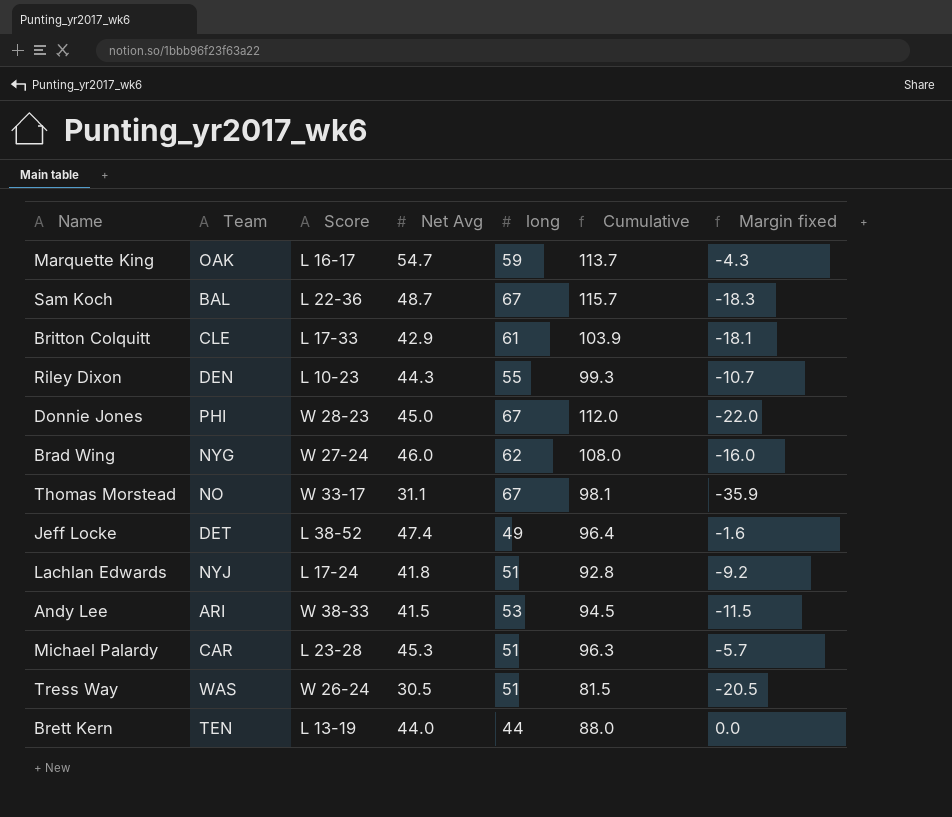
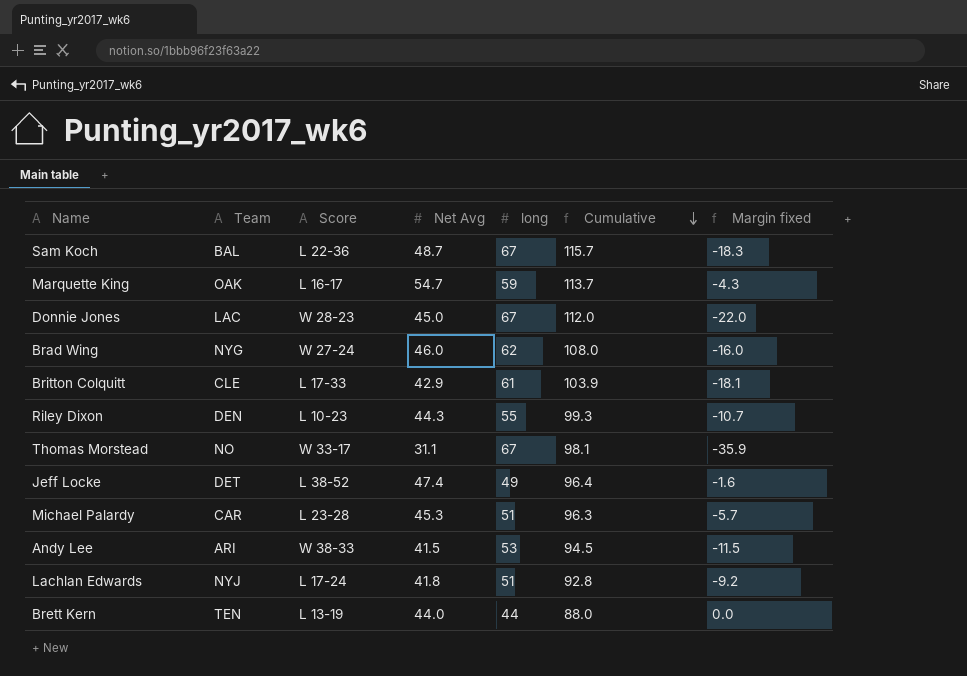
row order: none -> Cumulative descending
row Tress Way: WAS | W 26-24 | 30.5 | 51 | 81.5 | -20.5 -> none
Donnie Jones | Team: PHI -> LAC

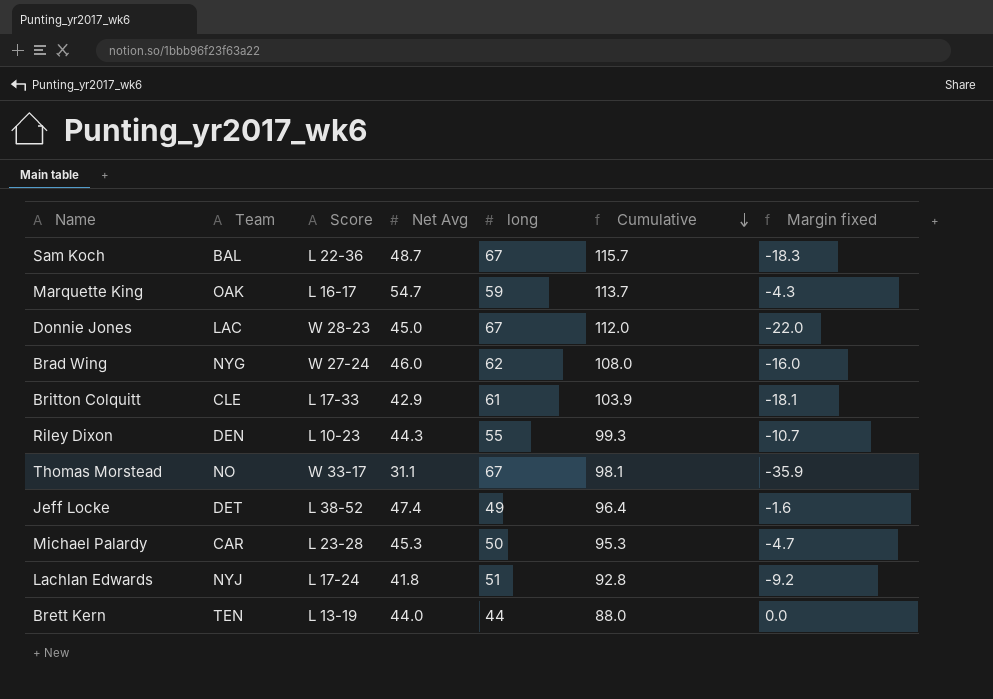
row Andy Lee: ARI | W 38-33 | 41.5 | 53 | 94.5 | -11.5 -> none
Michael Palardy | long: 51 -> 50
Michael Palardy | Cumulative: 96.3 -> 95.3
Michael Palardy | Margin fixed: -5.7 -> -4.7

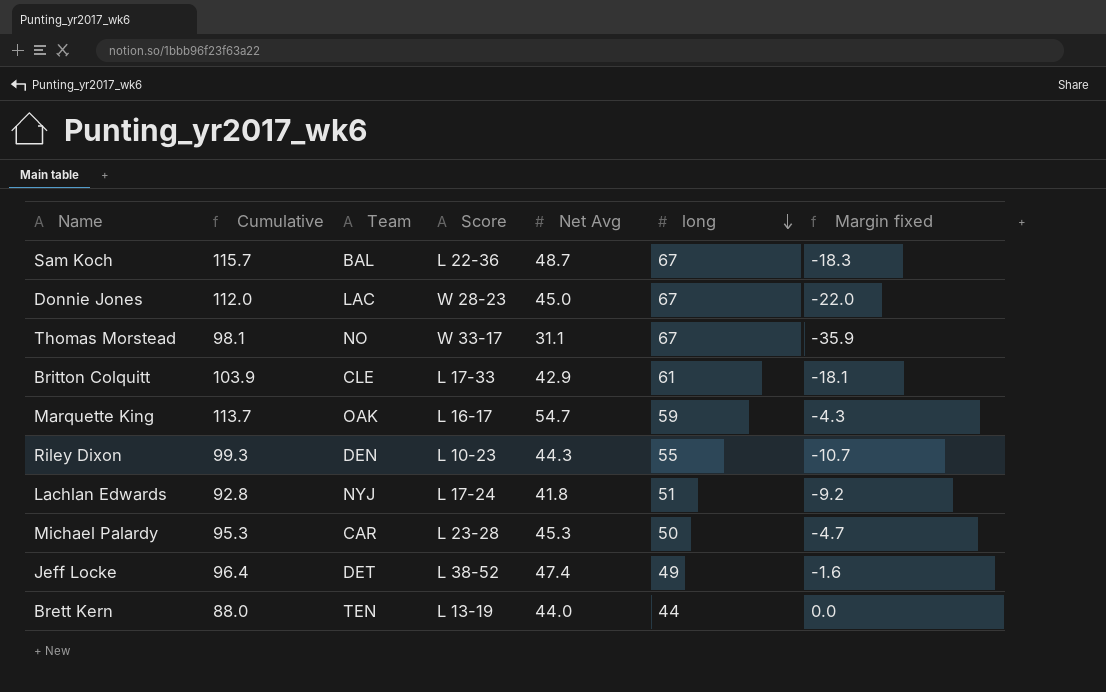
row order: Cumulative descending -> long descending
column Cumulative | position: 6 -> 2
row Brad Wing: NYG | W 27-24 | 46.0 | 62 | 108.0 | -16.0 -> none

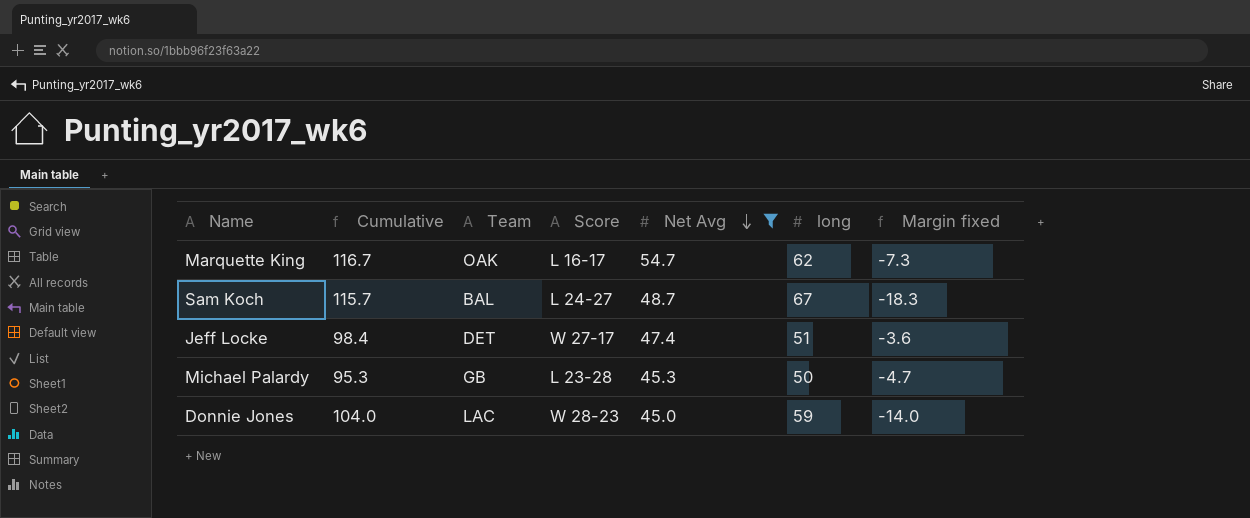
filter: none -> Net Avg >= 45.0
row order: long descending -> Net Avg descending
Marquette King | Cumulative: 113.7 -> 116.7
Marquette King | long: 59 -> 62
Marquette King | Margin fixed: -4.3 -> -7.3
Sam Koch | Score: L 22-36 -> L 24-27
Jeff Locke | Cumulative: 96.4 -> 98.4
Jeff Locke | Score: L 38-52 -> W 27-17
Jeff Locke | long: 49 -> 51
Jeff Locke | Margin fixed: -1.6 -> -3.6
Michael Palardy | Team: CAR -> GB
Donnie Jones | Cumulative: 112.0 -> 104.0
Donnie Jones | long: 67 -> 59
Donnie Jones | Margin fixed: -22.0 -> -14.0

